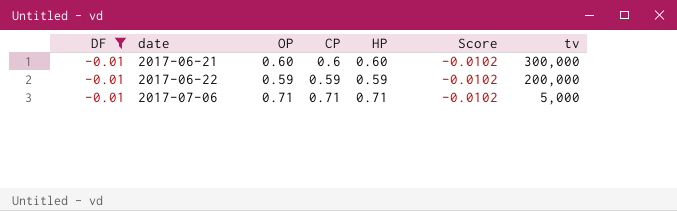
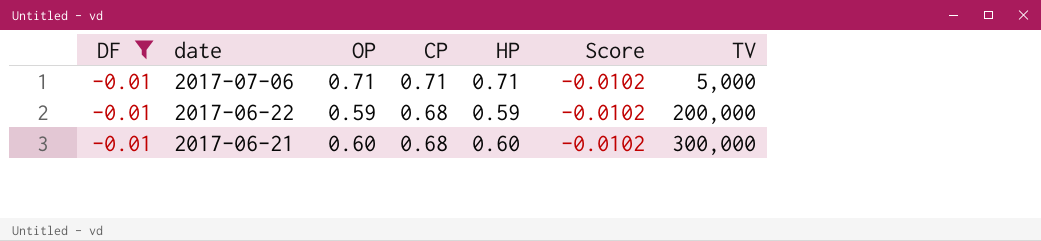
row order: date ascending -> date descending
column name: tv -> TV
2017-06-22 | CP: 0.59 -> 0.68
2017-06-21 | CP: 0.6 -> 0.68

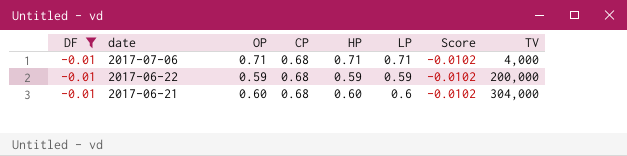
column LP | position: none -> 6
2017-07-06 | CP: 0.71 -> 0.68
2017-07-06 | TV: 5,000 -> 4,000
2017-06-21 | TV: 300,000 -> 304,000

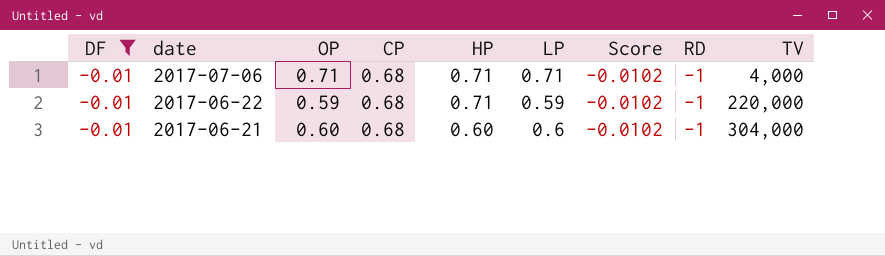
column RD | position: none -> 8
2017-06-22 | HP: 0.59 -> 0.71
2017-06-22 | TV: 200,000 -> 220,000

